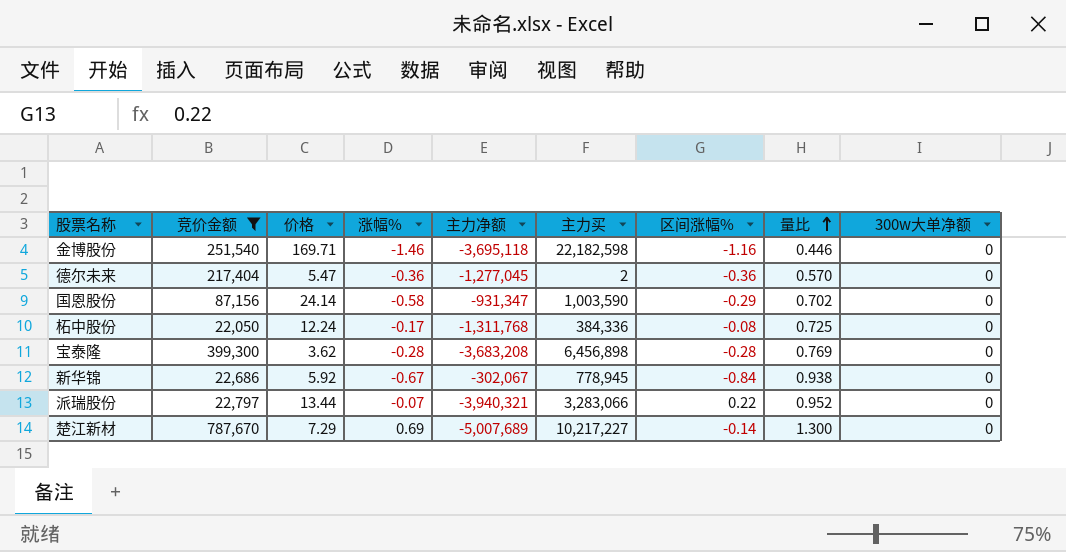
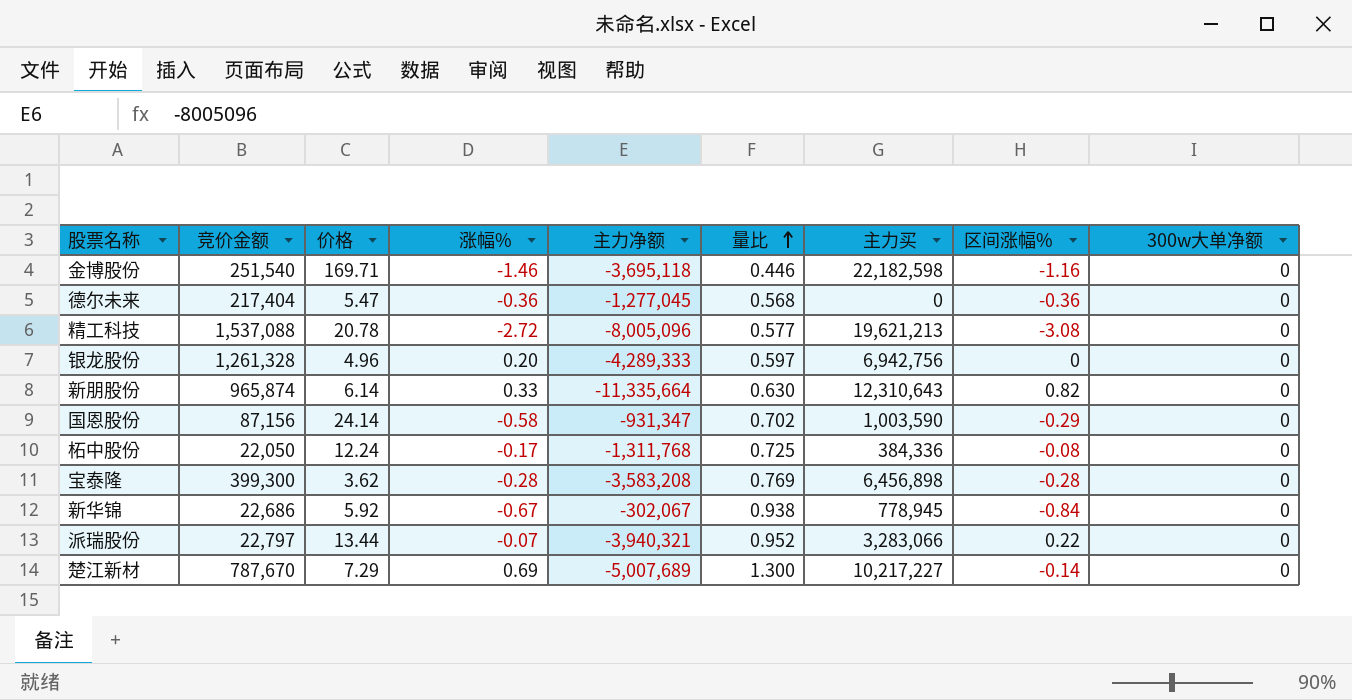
filter: 竞价金额 <= 787,670 -> none
column 量比 | position: 8 -> 6
德尔未来 | 量比: 0.570 -> 0.568
德尔未来 | 主力买: 2 -> 0
宝泰隆 | 主力净额: -3,683,208 -> -3,583,208

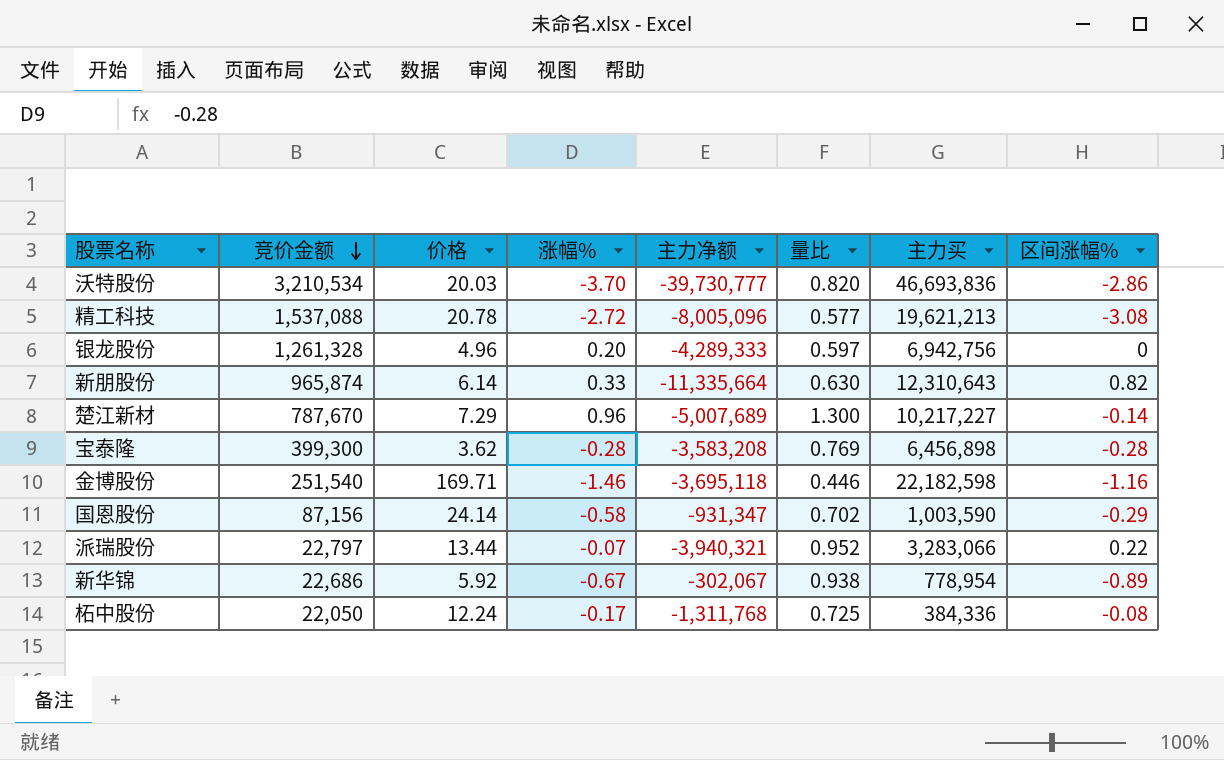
row order: 量比 ascending -> 竞价金额 descending
column 300w大单净额 | position: 9 -> none
row 德尔未来: 217,404 | 5.47 | -0.36 | -1,277,045 | 0.568 | 0 | -0.36 | 0 -> none
row 沃特股份: none -> 3,210,534 | 20.03 | -3.70 | -39,730,777 | 0.820 | 46,693,836 | -2.86
楚江新材 | 涨幅%: 0.69 -> 0.96
新华锦 | 主力买: 778,945 -> 778,954
新华锦 | 区间涨幅%: -0.84 -> -0.89

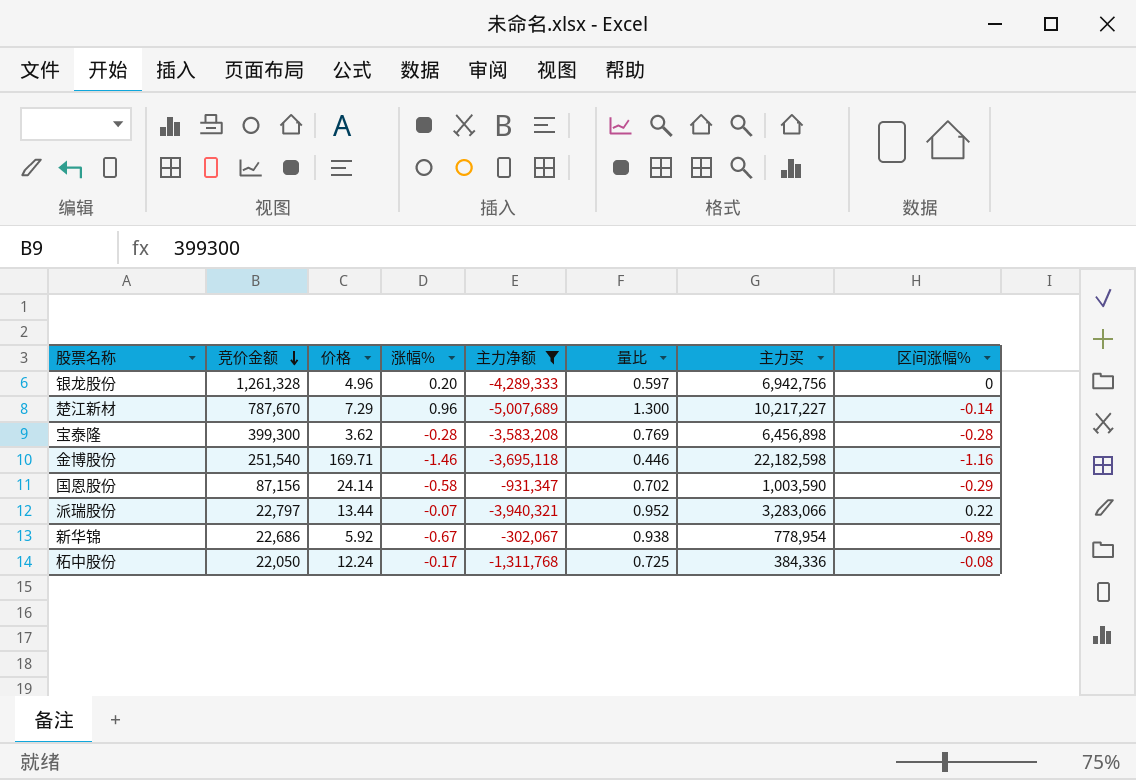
filter: none -> 主力净额 >= -5,007,689

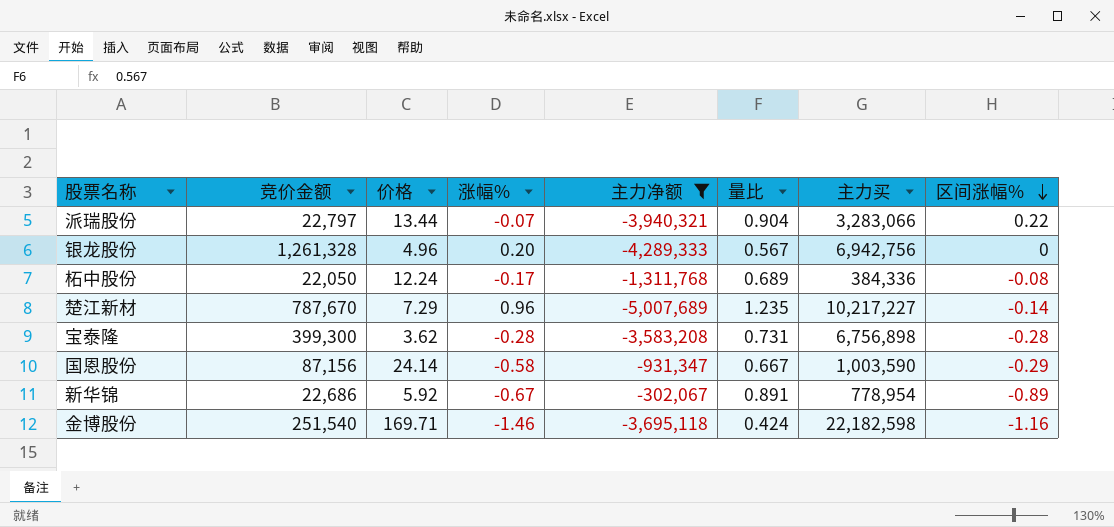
row order: 竞价金额 descending -> 区间涨幅% descending
派瑞股份 | 量比: 0.952 -> 0.904
银龙股份 | 量比: 0.597 -> 0.567
柘中股份 | 量比: 0.725 -> 0.689
楚江新材 | 量比: 1.300 -> 1.235
宝泰隆 | 量比: 0.769 -> 0.731
宝泰隆 | 主力买: 6,456,898 -> 6,756,898
国恩股份 | 量比: 0.702 -> 0.667
新华锦 | 量比: 0.938 -> 0.891
金博股份 | 量比: 0.446 -> 0.424

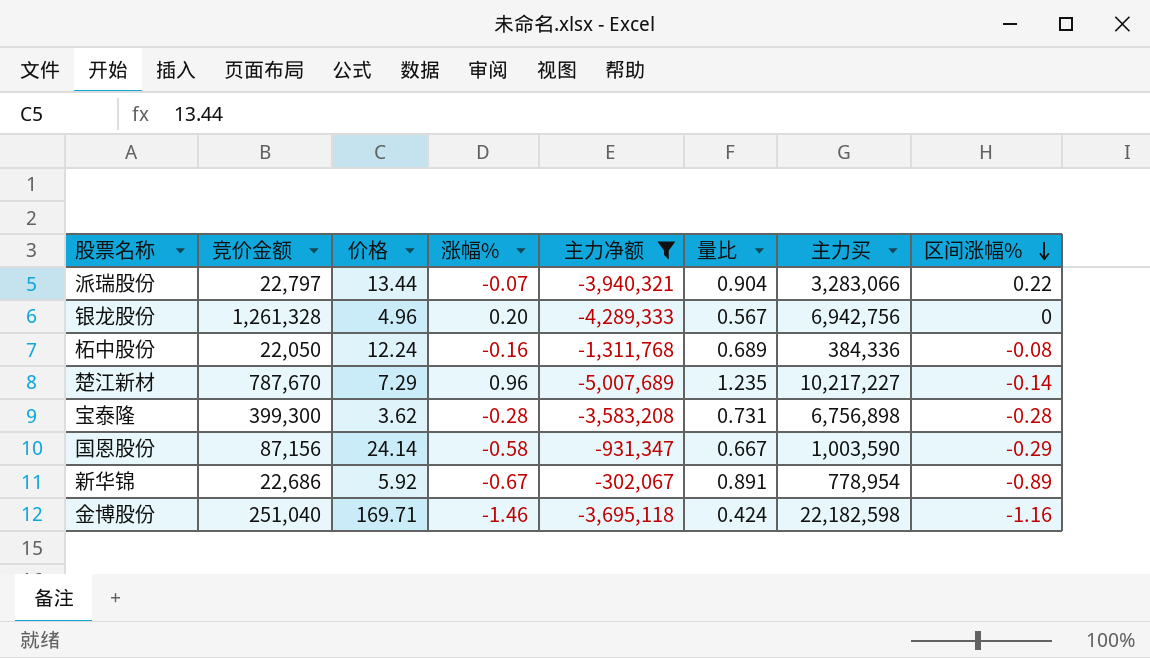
柘中股份 | 涨幅%: -0.17 -> -0.16
金博股份 | 竞价金额: 251,540 -> 251,040

